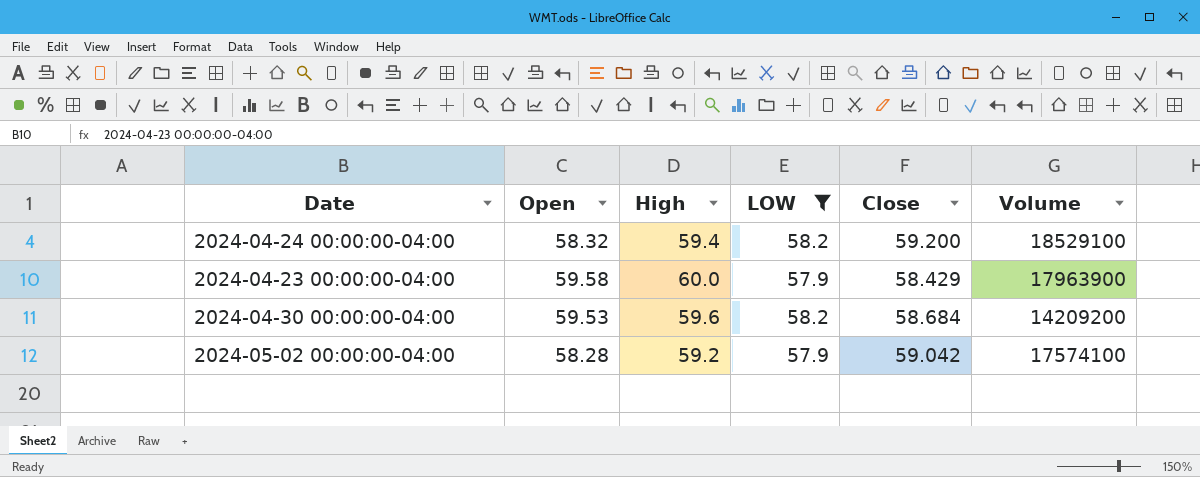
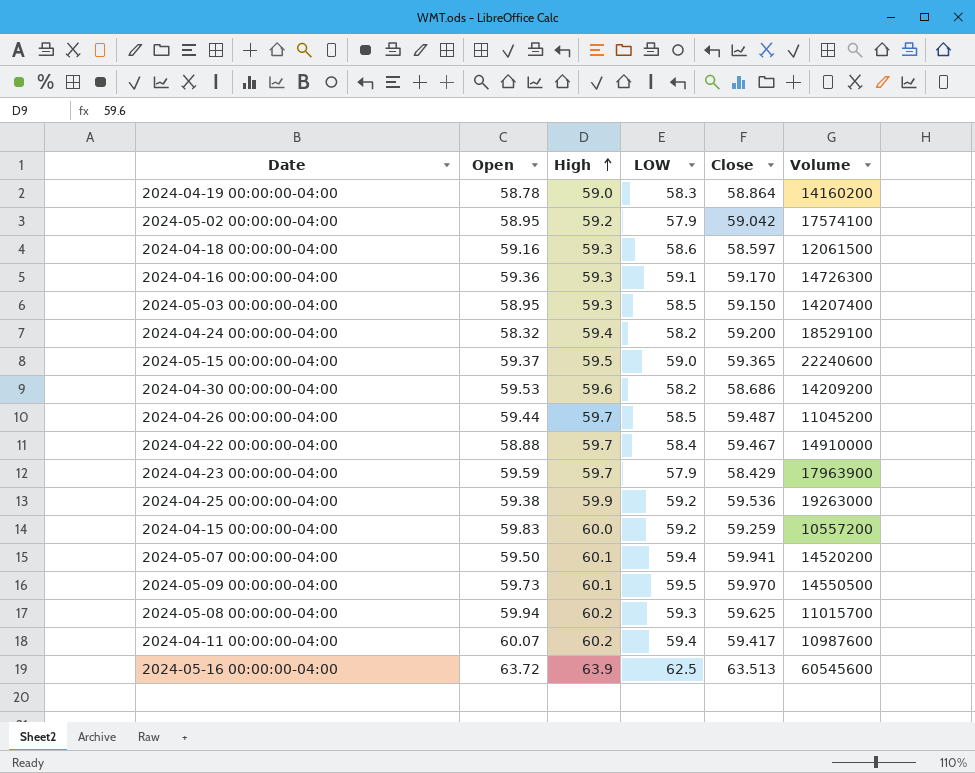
filter: LOW <= 58.2 -> none
row order: none -> High ascending
2024-05-02 00:00:00-04:00 | Open: 58.28 -> 58.95
2024-04-30 00:00:00-04:00 | Close: 58.684 -> 58.686
2024-04-23 00:00:00-04:00 | Open: 59.58 -> 59.59
2024-04-23 00:00:00-04:00 | High: 60.0 -> 59.7

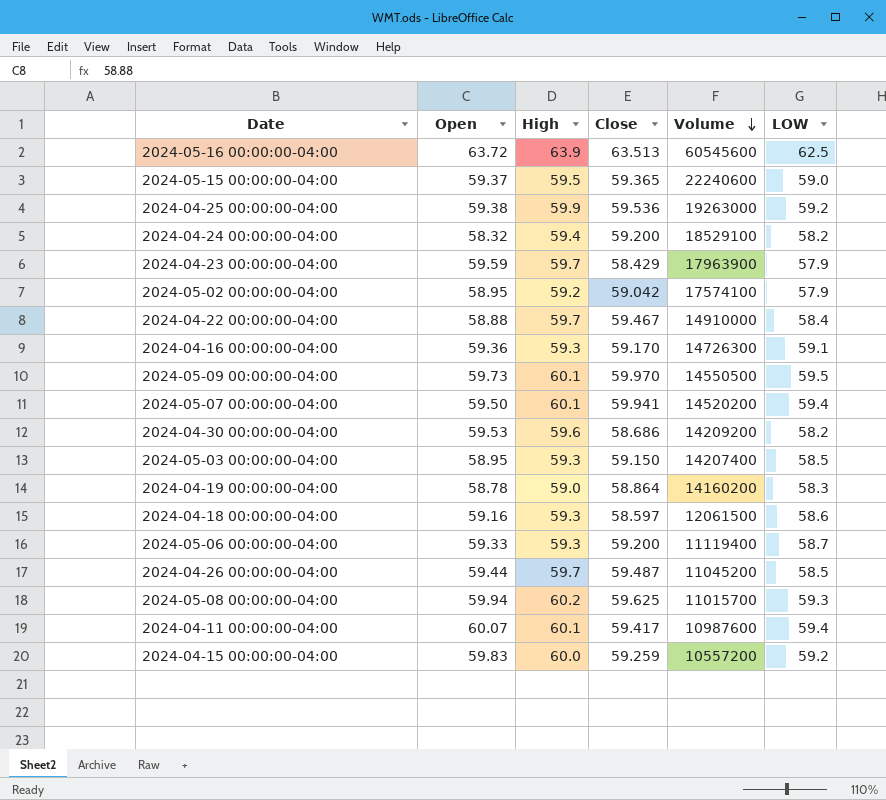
row order: High ascending -> Volume descending
column LOW | position: 4 -> 6
row 2024-05-06 00:00:00-04:00: none -> 59.33 | 59.3 | 59.200 | 11119400 | 58.7
2024-04-11 00:00:00-04:00 | High: 60.2 -> 60.1

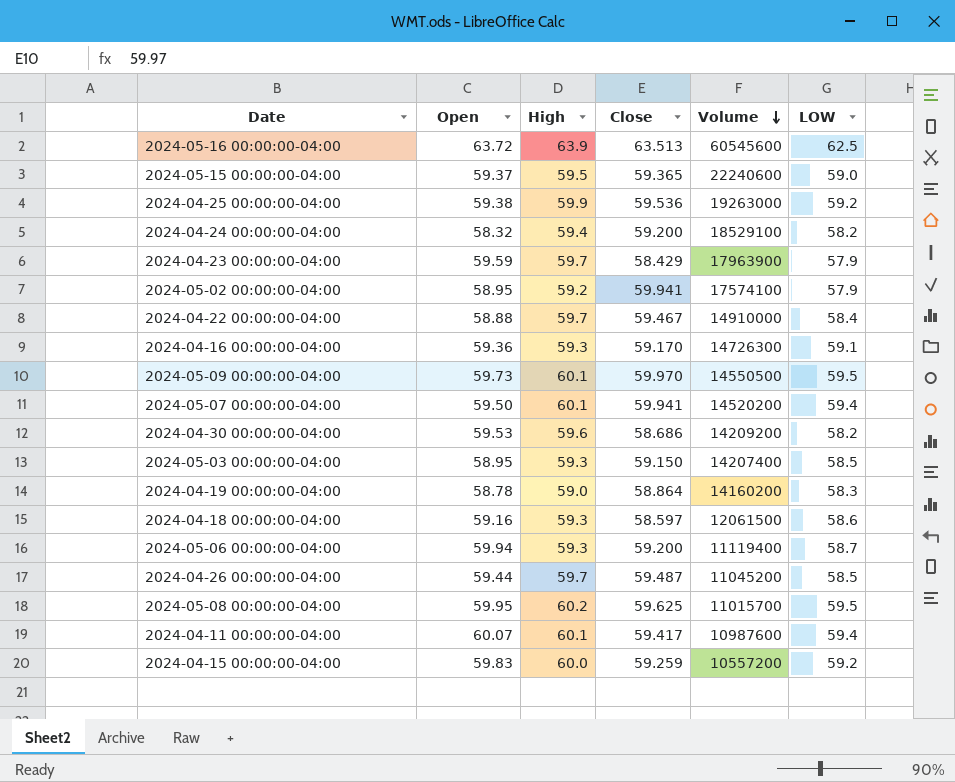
2024-05-02 00:00:00-04:00 | Close: 59.042 -> 59.941
2024-05-06 00:00:00-04:00 | Open: 59.33 -> 59.94
2024-05-08 00:00:00-04:00 | Open: 59.94 -> 59.95
2024-05-08 00:00:00-04:00 | LOW: 59.3 -> 59.5

